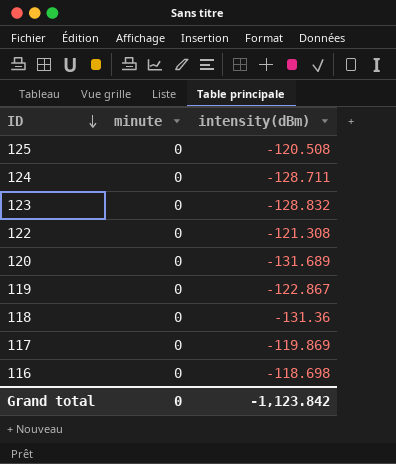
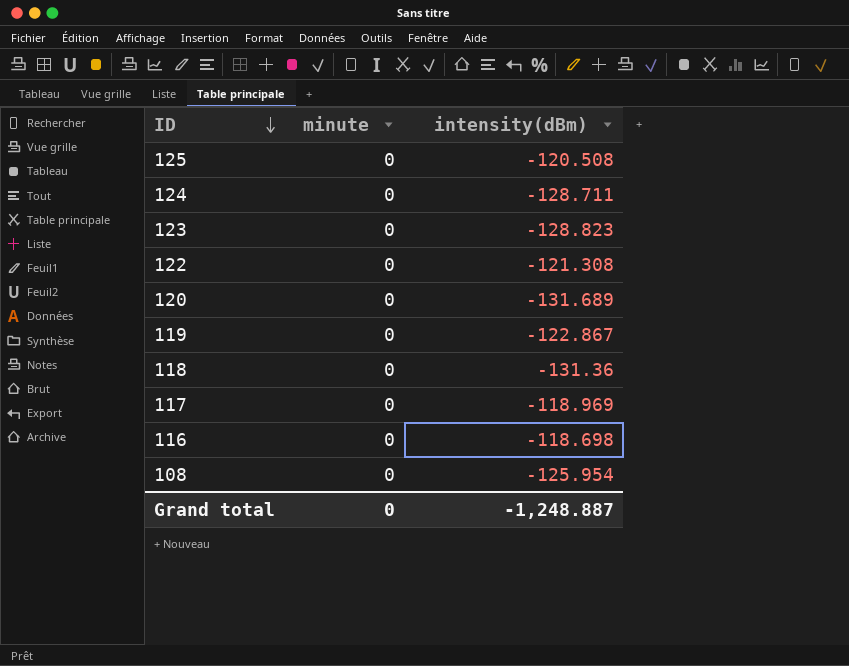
123 | intensity(dBm): -128.832 -> -128.823
117 | intensity(dBm): -119.869 -> -118.969
row 108: none -> 0 | -125.954
Grand total | intensity(dBm): -1,123.842 -> -1,248.887

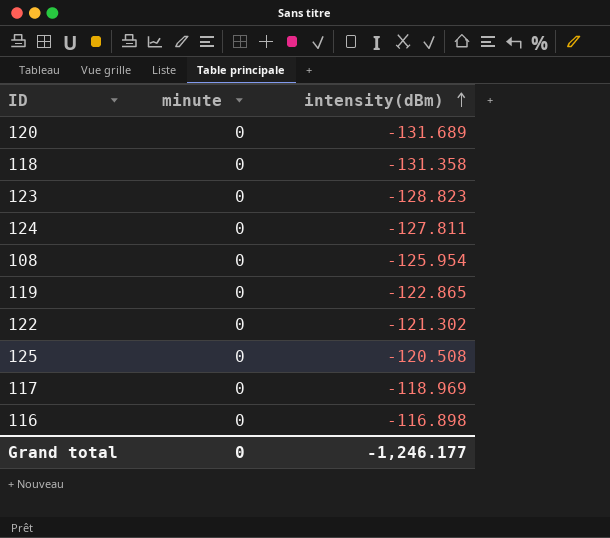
row order: ID descending -> intensity(dBm) ascending
118 | intensity(dBm): -131.36 -> -131.358
124 | intensity(dBm): -128.711 -> -127.811
119 | intensity(dBm): -122.867 -> -122.865
122 | intensity(dBm): -121.308 -> -121.302
116 | intensity(dBm): -118.698 -> -116.898
Grand total | intensity(dBm): -1,248.887 -> -1,246.177

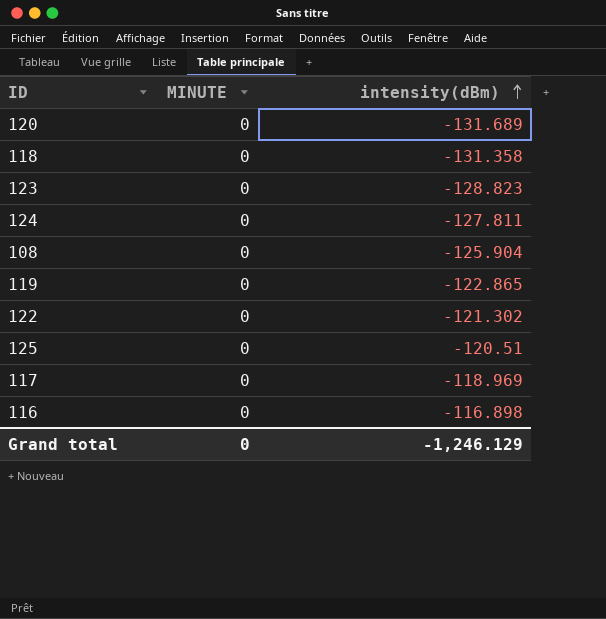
column name: minute -> MINUTE
108 | intensity(dBm): -125.954 -> -125.904
125 | intensity(dBm): -120.508 -> -120.51
Grand total | intensity(dBm): -1,246.177 -> -1,246.129

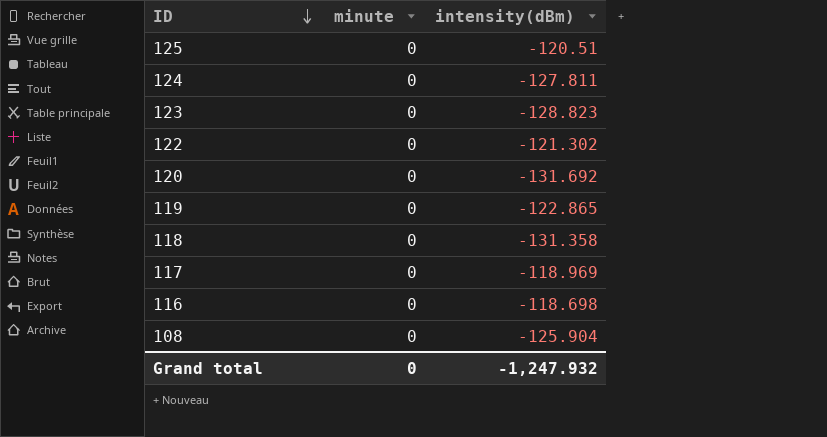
row order: intensity(dBm) ascending -> ID descending
column name: MINUTE -> minute
120 | intensity(dBm): -131.689 -> -131.692
116 | intensity(dBm): -116.898 -> -118.698
Grand total | intensity(dBm): -1,246.129 -> -1,247.932

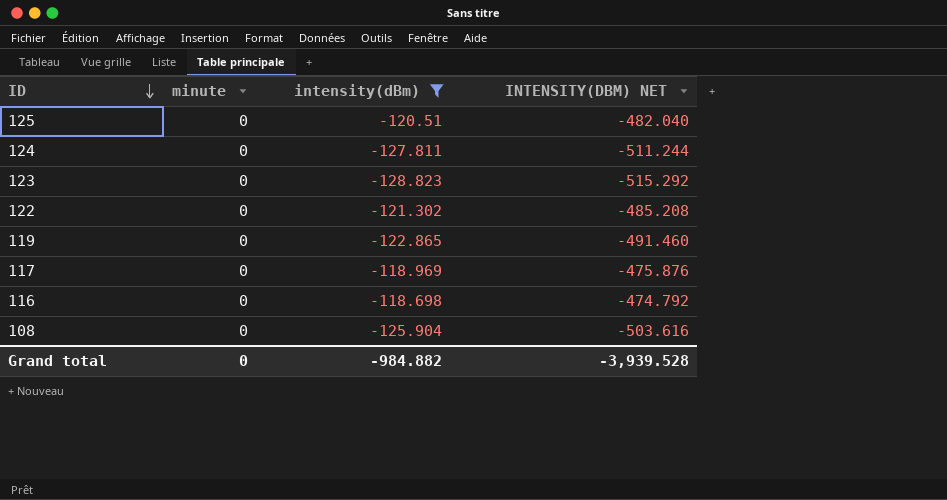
filter: none -> intensity(dBm) >= -128.823
column INTENSITY(DBM) NET | formula: none -> [intensity(dBm)] * 4
Grand total | intensity(dBm): -1,247.932 -> -984.882

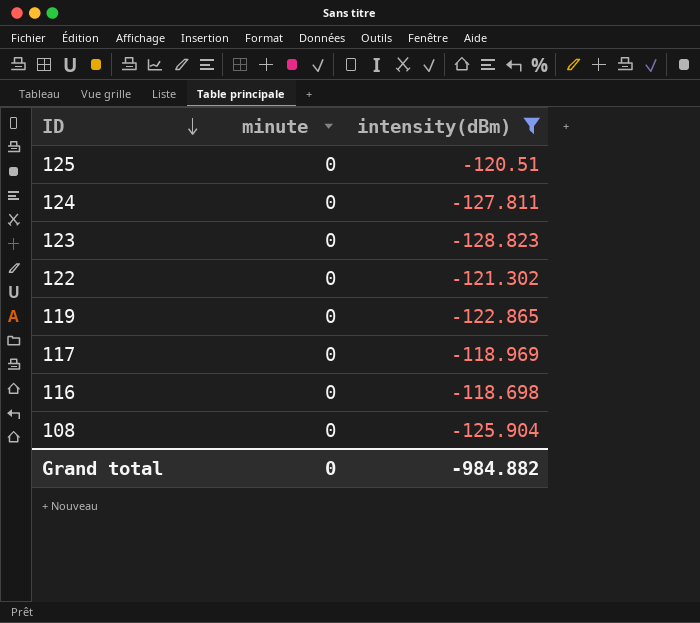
column INTENSITY(DBM) NET | formula: [intensity(dBm)] * 4 -> none

